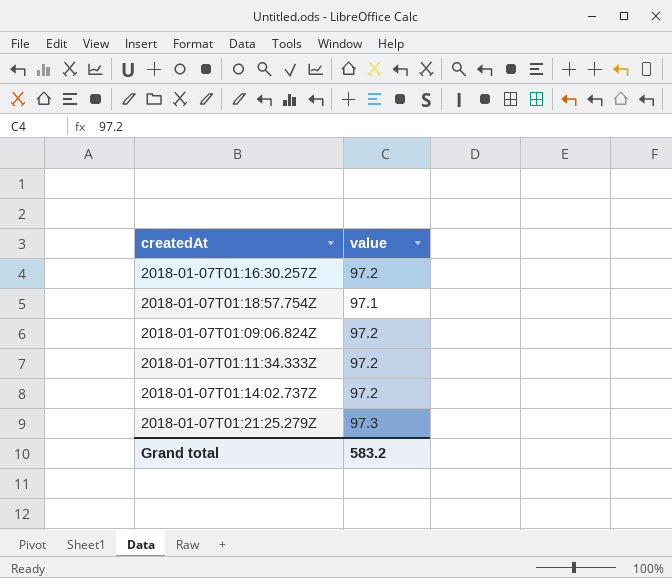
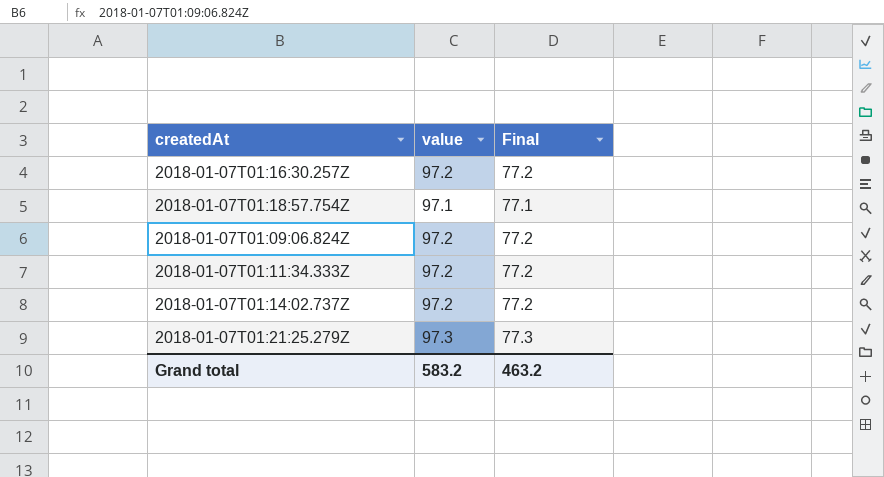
column Final | formula: none -> [value] - 20

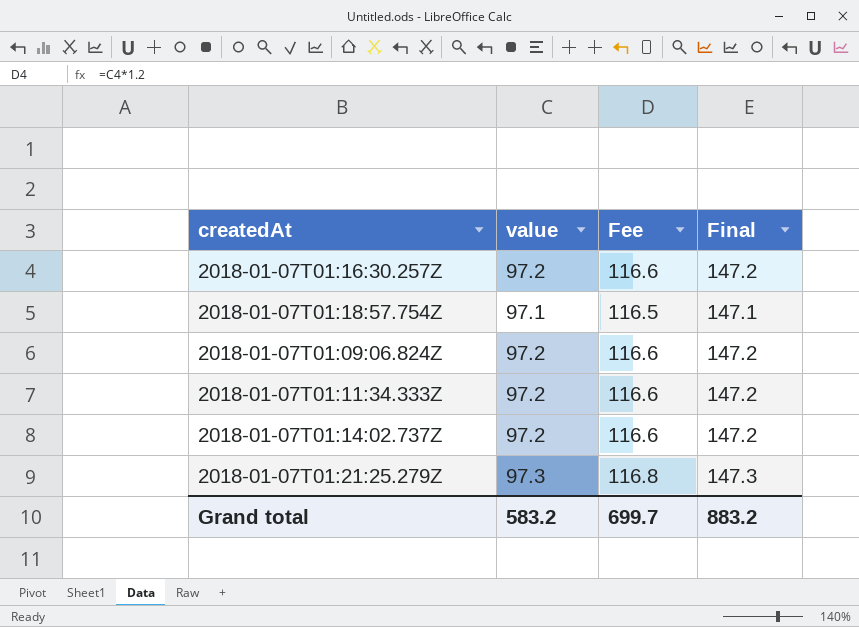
column Fee | formula: none -> [value] * 1.2
column Final | formula: [value] - 20 -> [value] + 50
Grand total | Final: 463.2 -> 883.2

